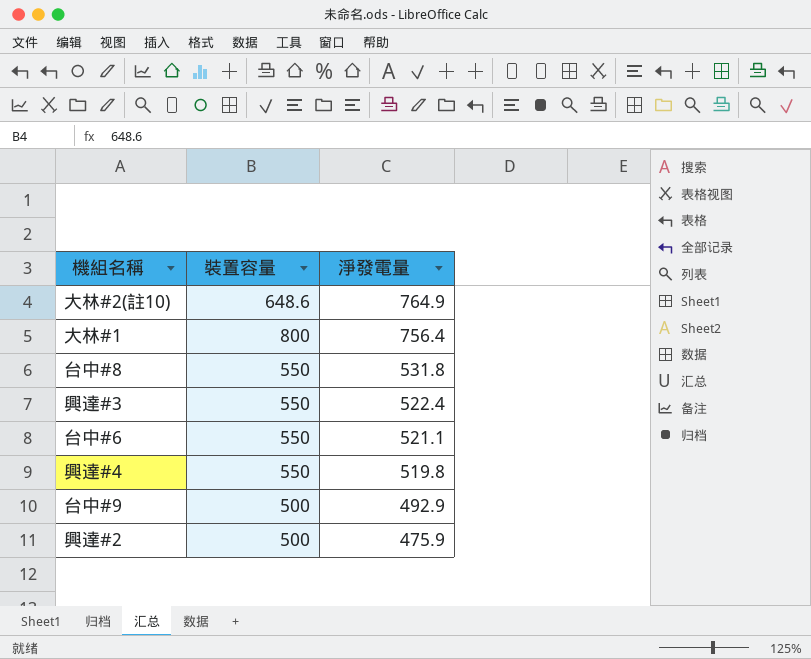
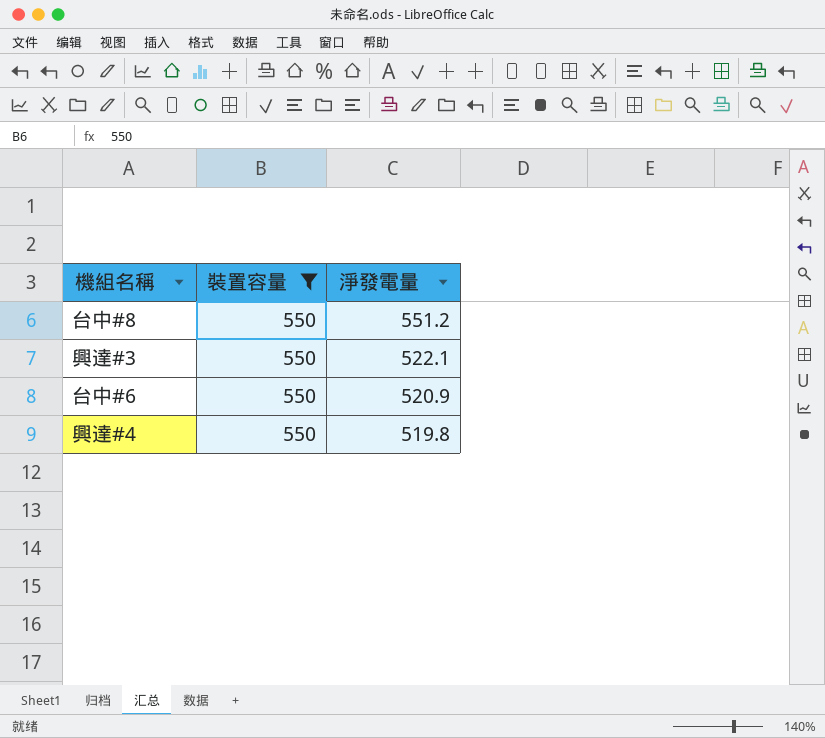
filter: none -> 裝置容量 = 550
台中#8 | 淨發電量: 531.8 -> 551.2
興達#3 | 淨發電量: 522.4 -> 522.1
台中#6 | 淨發電量: 521.1 -> 520.9

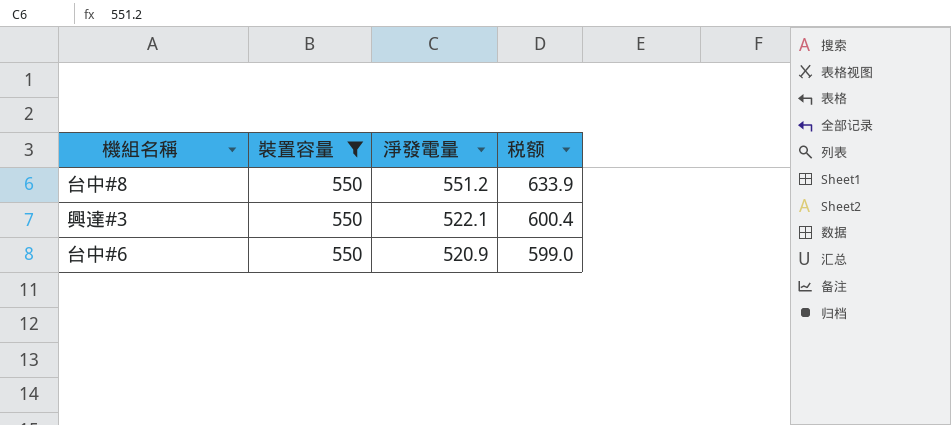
column 税额 | formula: none -> [淨發電量] * 1.15
row 興達#4: 550 | 519.8 -> none

